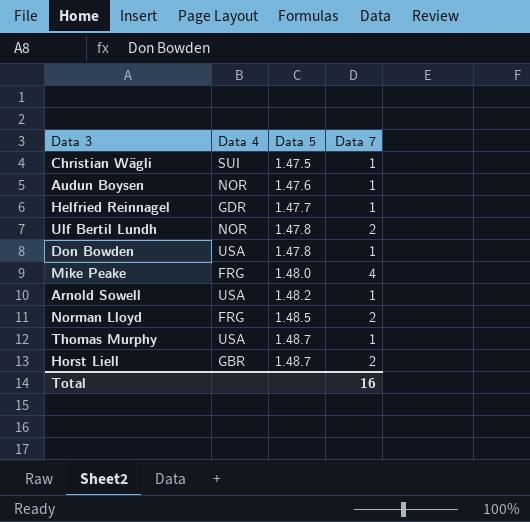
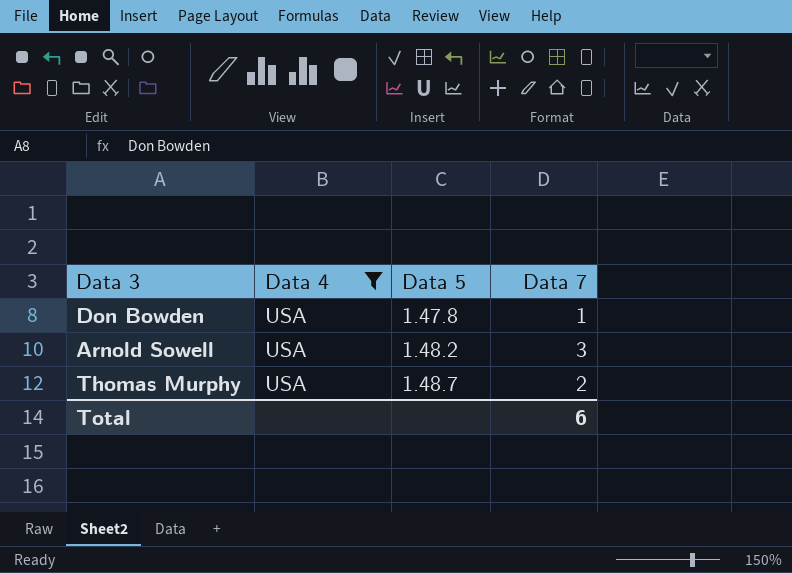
filter: none -> Data 4 = USA
Arnold Sowell | Data 7: 1 -> 3
Thomas Murphy | Data 7: 1 -> 2
Total | Data 7: 16 -> 6

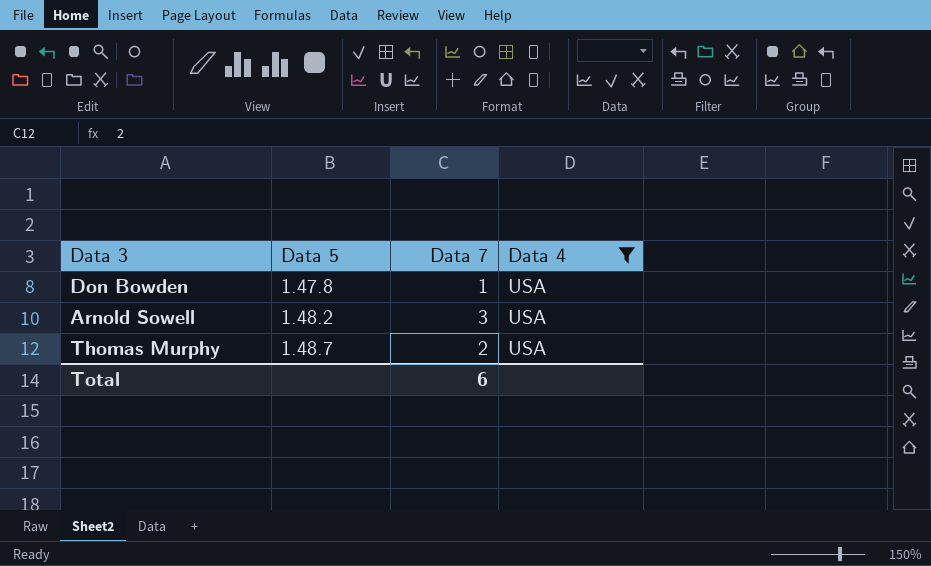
column Data 4 | position: 2 -> 4

